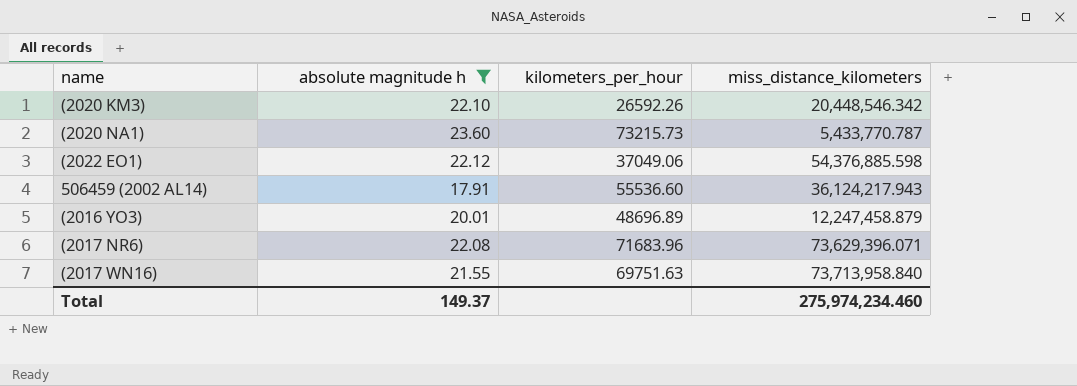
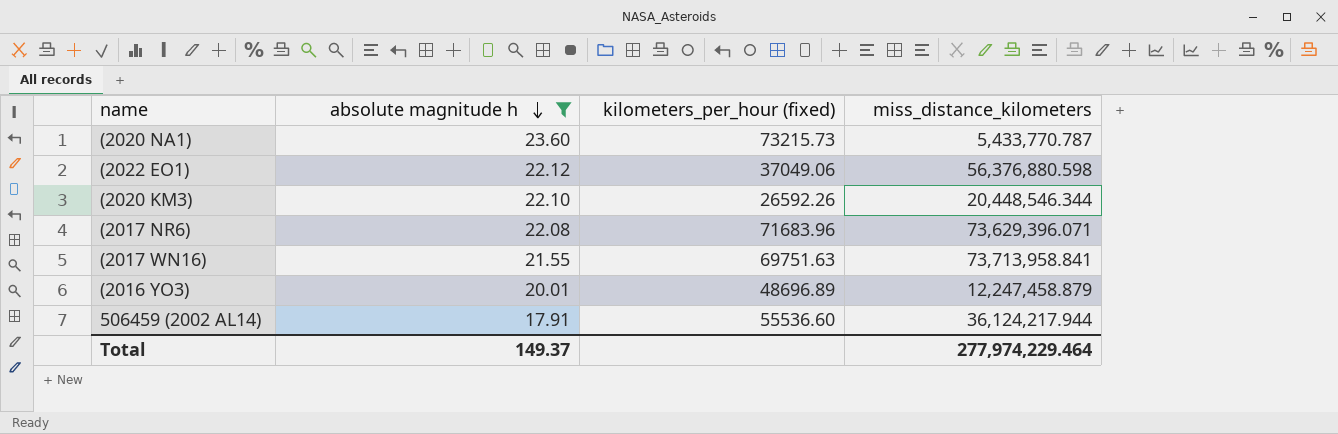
row order: none -> absolute magnitude h descending
column name: kilometers_per_hour -> kilometers_per_hour (fixed)
(2022 EO1) | miss_distance_kilometers: 54,376,885.598 -> 56,376,880.598
(2020 KM3) | miss_distance_kilometers: 20,448,546.342 -> 20,448,546.344
(2017 WN16) | miss_distance_kilometers: 73,713,958.840 -> 73,713,958.841
506459 (2002 AL14) | miss_distance_kilometers: 36,124,217.943 -> 36,124,217.944
Total | miss_distance_kilometers: 275,974,234.460 -> 277,974,229.464

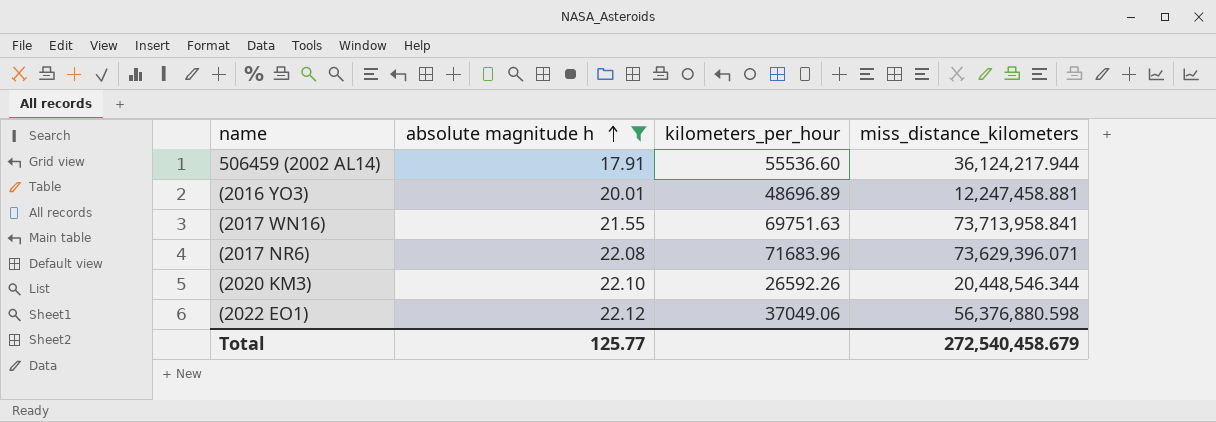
row order: absolute magnitude h descending -> absolute magnitude h ascending
column name: kilometers_per_hour (fixed) -> kilometers_per_hour
row (2020 NA1): 23.60 | 73215.73 | 5,433,770.787 -> none
(2016 YO3) | miss_distance_kilometers: 12,247,458.879 -> 12,247,458.881
Total | absolute magnitude h: 149.37 -> 125.77
Total | miss_distance_kilometers: 277,974,229.464 -> 272,540,458.679

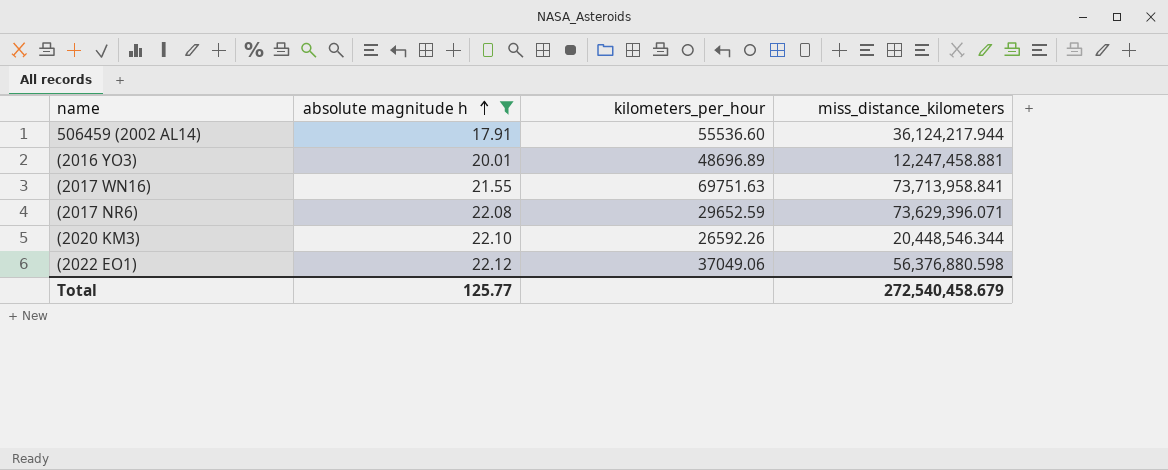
(2017 NR6) | kilometers_per_hour: 71683.96 -> 29652.59

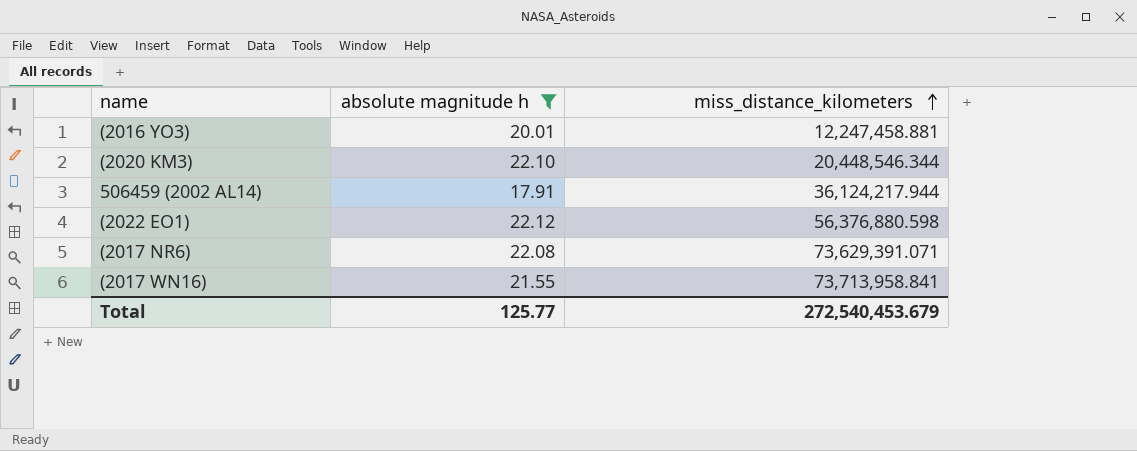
row order: absolute magnitude h ascending -> miss_distance_kilometers ascending
column kilometers_per_hour | position: 3 -> none
(2017 NR6) | miss_distance_kilometers: 73,629,396.071 -> 73,629,391.071
Total | miss_distance_kilometers: 272,540,458.679 -> 272,540,453.679

